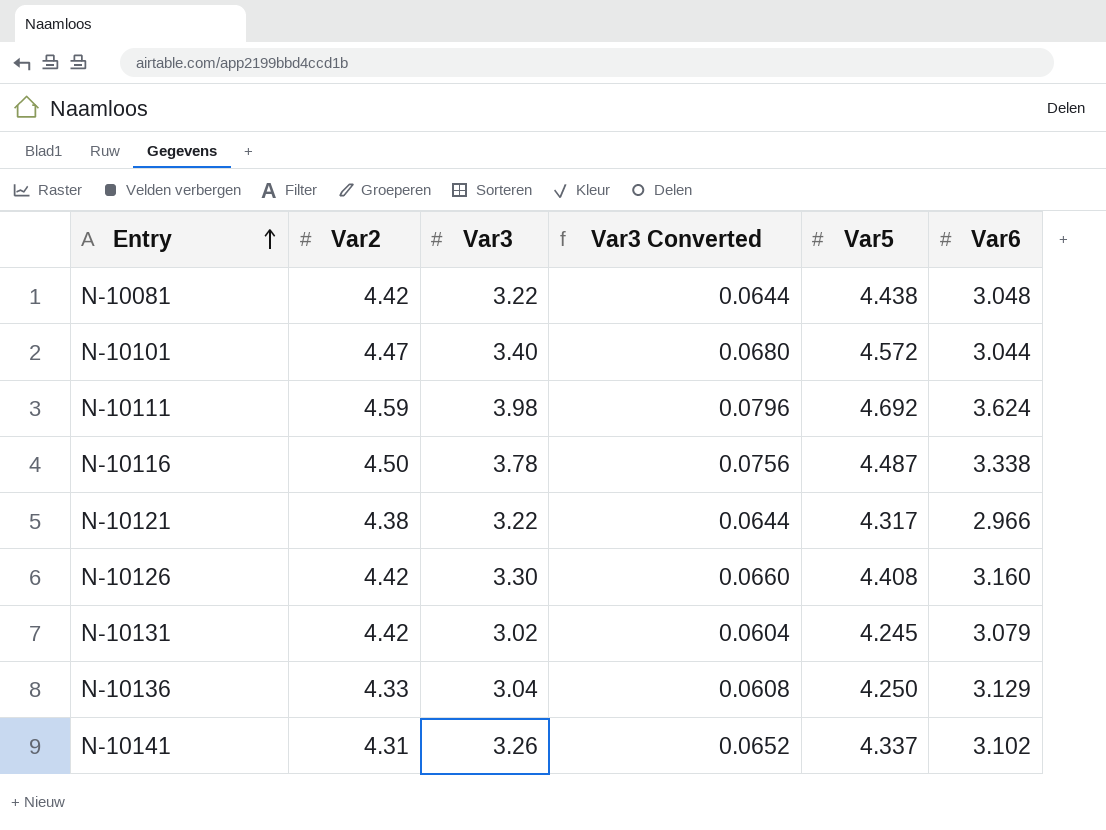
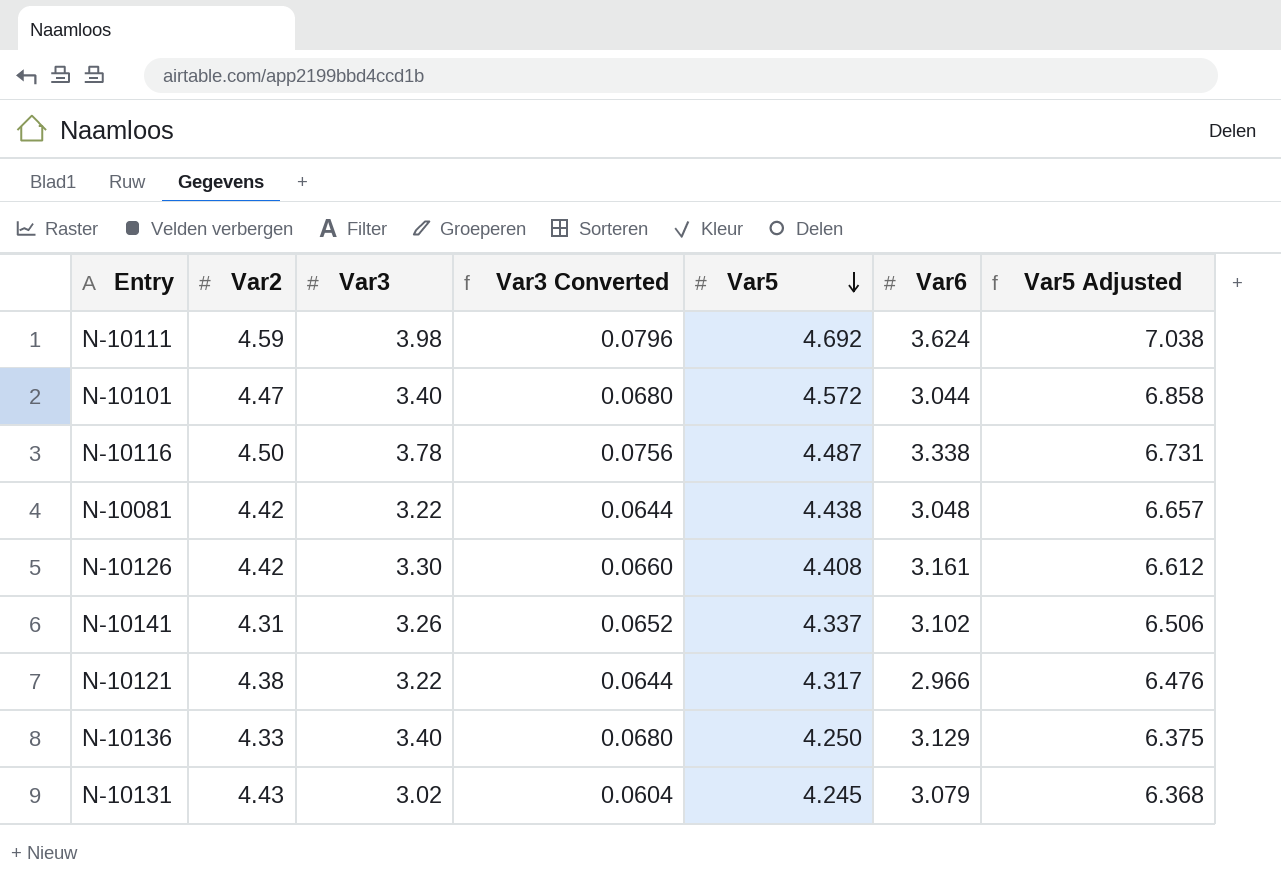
row order: Entry ascending -> Var5 descending
column Var5 Adjusted | formula: none -> [Var5] * 1.5
N-10126 | Var6: 3.160 -> 3.161
N-10136 | Var3: 3.04 -> 3.40
N-10136 | Var3 Converted: 0.0608 -> 0.0680
N-10131 | Var2: 4.42 -> 4.43

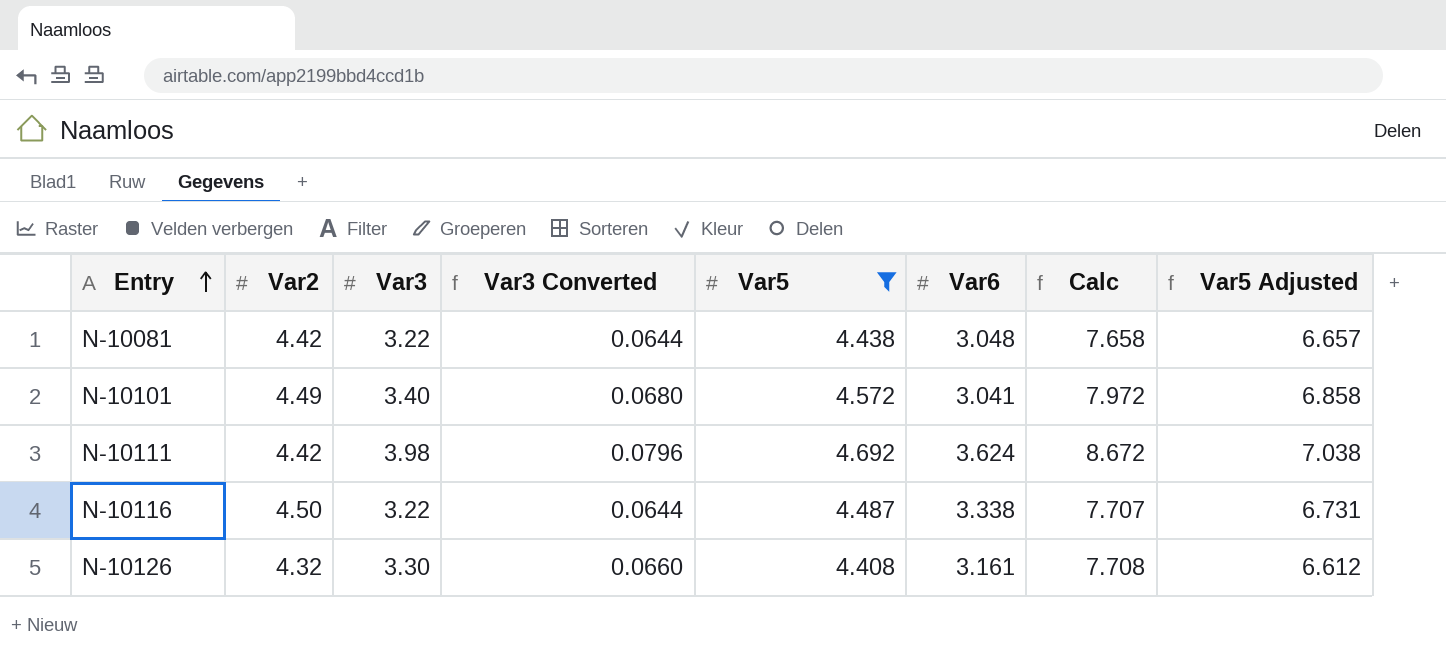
filter: none -> Var5 >= 4.408
row order: Var5 descending -> Entry ascending
column Calc | formula: none -> [Var3] + [Var5]
N-10101 | Var2: 4.47 -> 4.49
N-10101 | Var6: 3.044 -> 3.041
N-10111 | Var2: 4.59 -> 4.42
N-10116 | Var3: 3.78 -> 3.22
N-10116 | Var3 Converted: 0.0756 -> 0.0644
N-10126 | Var2: 4.42 -> 4.32

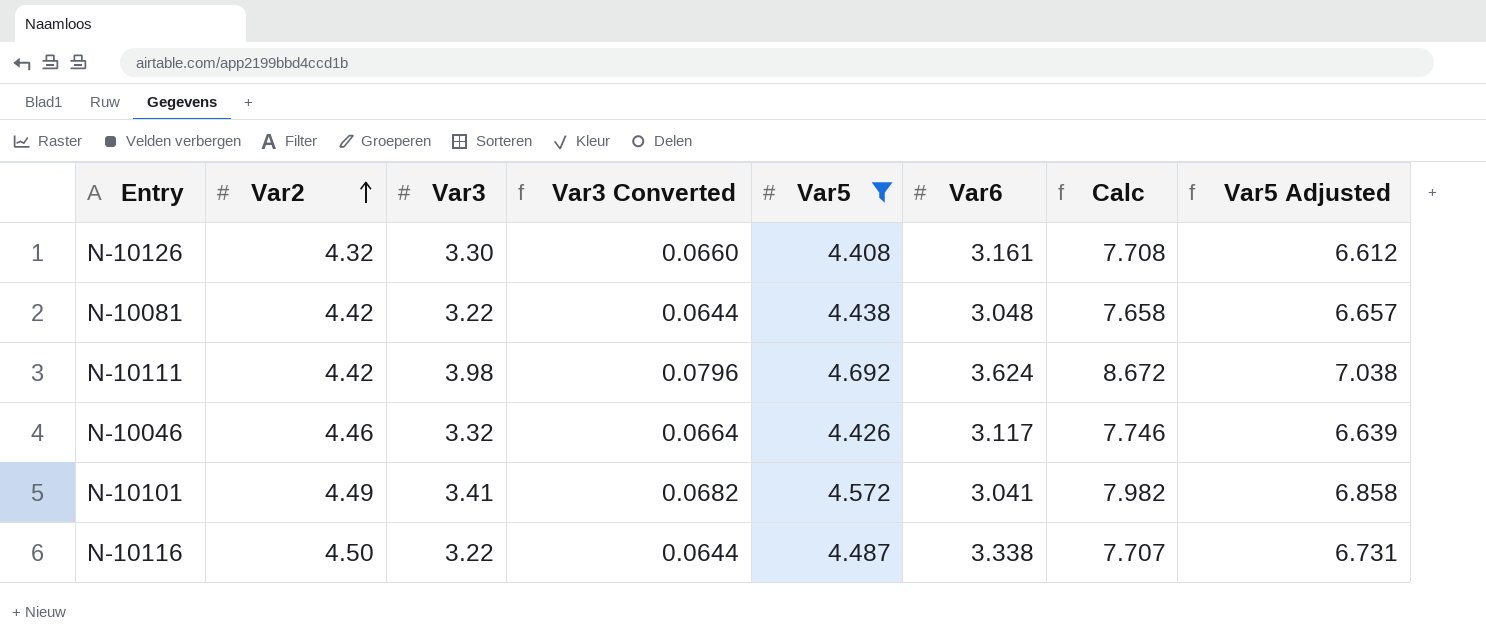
row order: Entry ascending -> Var2 ascending
row N-10046: none -> 4.46 | 3.32 | 0.0664 | 4.426 | 3.117 | 7.746 | 6.639
N-10101 | Var3: 3.40 -> 3.41
N-10101 | Var3 Converted: 0.0680 -> 0.0682
N-10101 | Calc: 7.972 -> 7.982

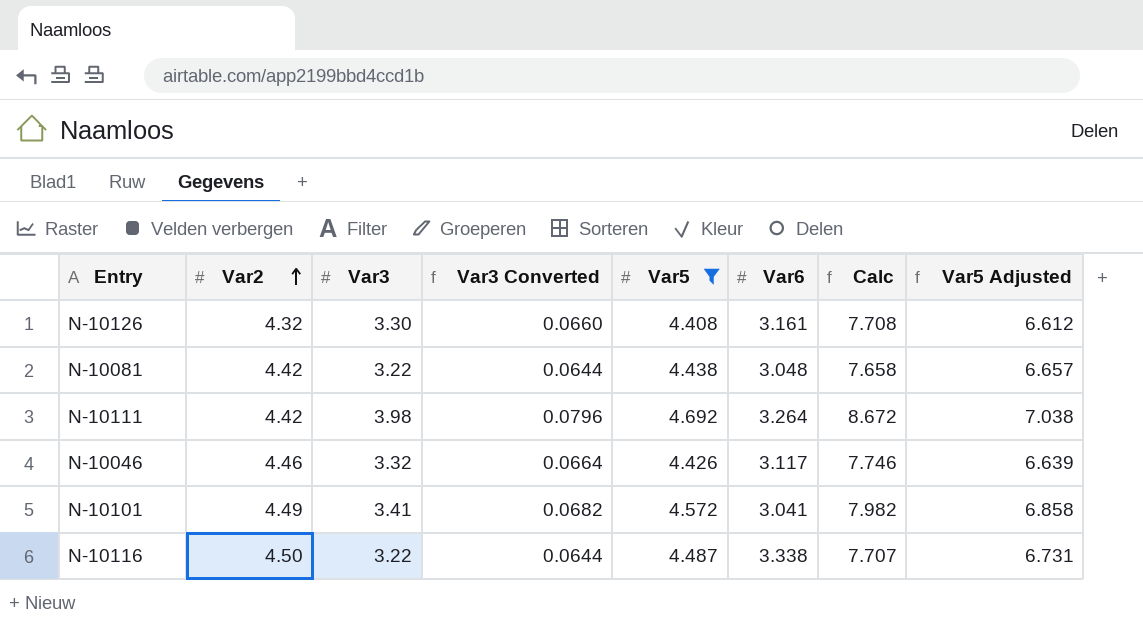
N-10111 | Var6: 3.624 -> 3.264

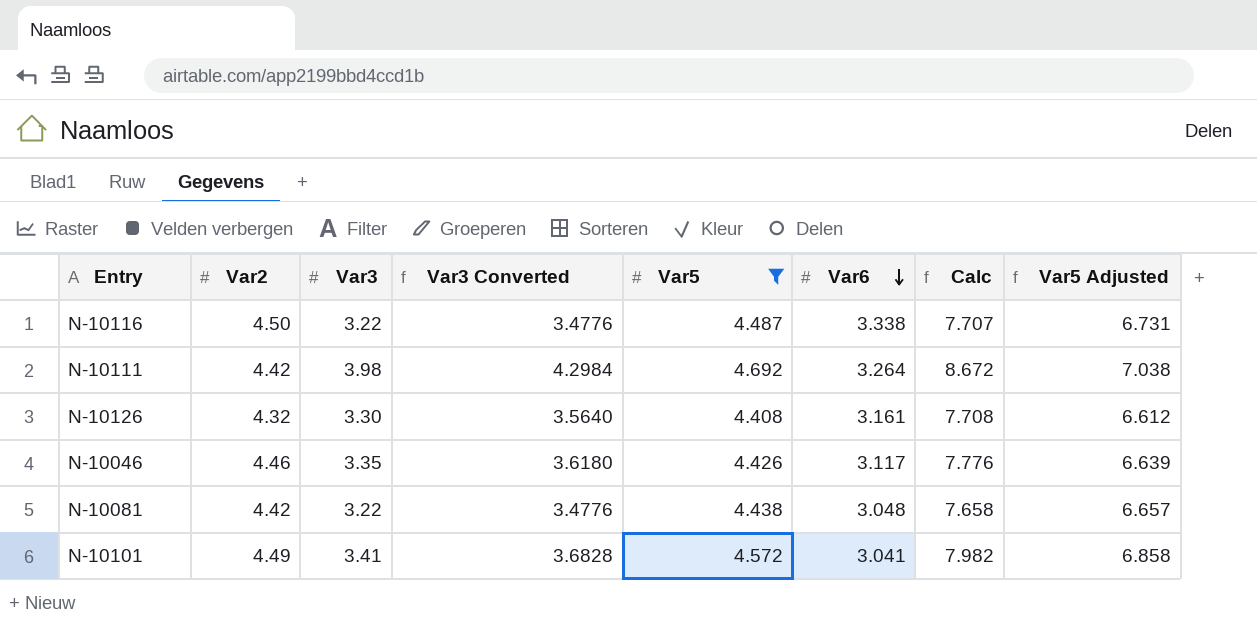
row order: Var2 ascending -> Var6 descending
column Var3 Converted | formula: [Var3] * 0.02 -> [Var3] * 1.08
N-10046 | Var3: 3.32 -> 3.35
N-10046 | Calc: 7.746 -> 7.776

